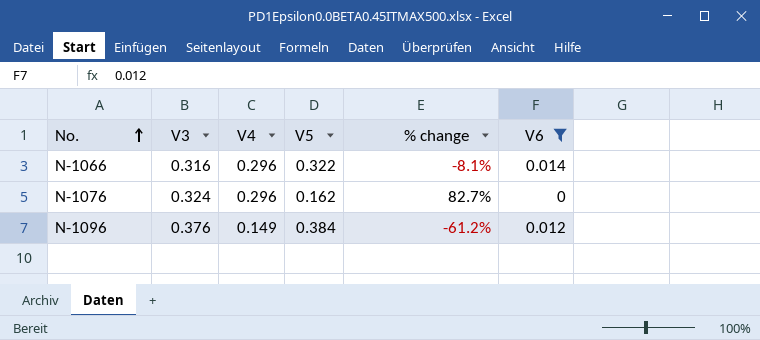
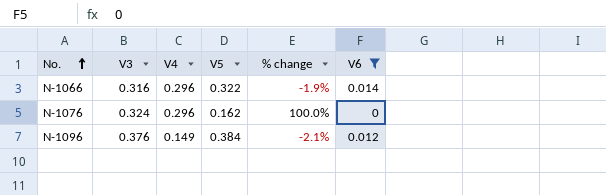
column % change | formula: ([V4] - [V5]) / [V5] -> ([V3] - [V5]) / [V5]

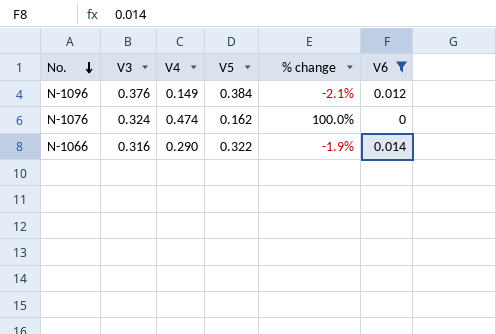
row order: No. ascending -> No. descending
N-1076 | V4: 0.296 -> 0.474
N-1066 | V4: 0.296 -> 0.290

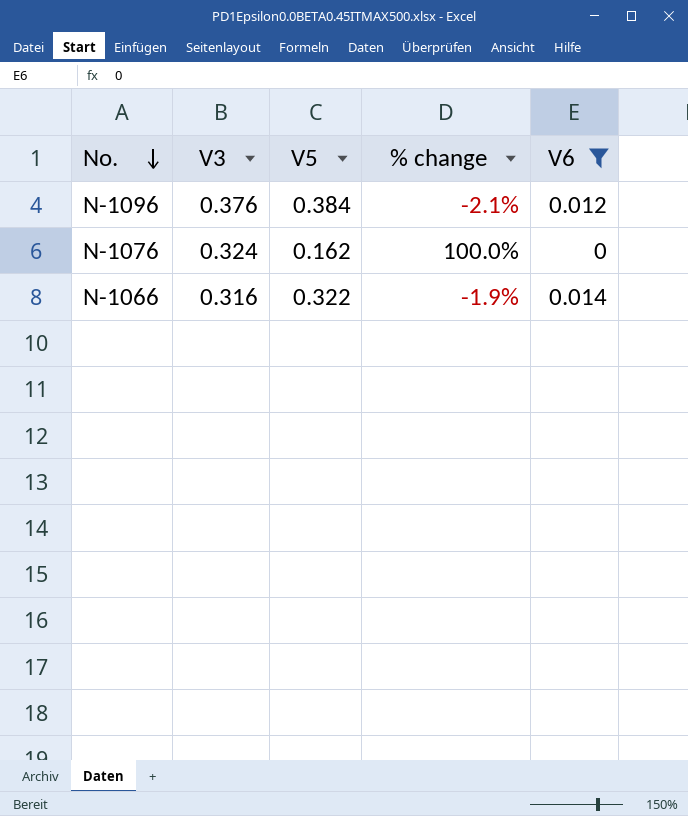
column V4 | position: 3 -> none

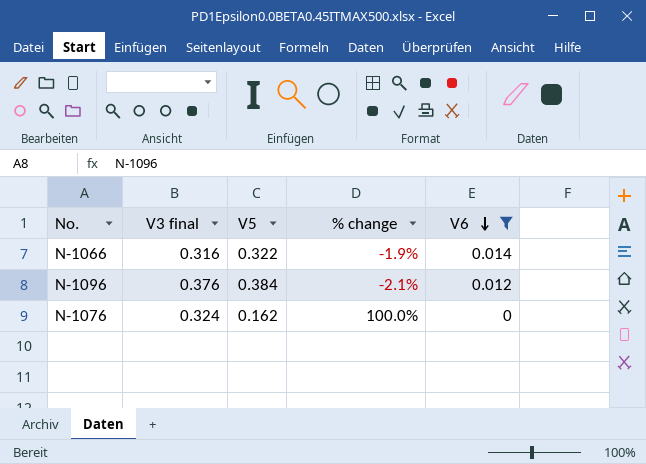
row order: No. descending -> V6 descending
column name: V3 -> V3 final

